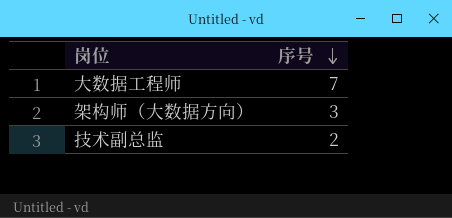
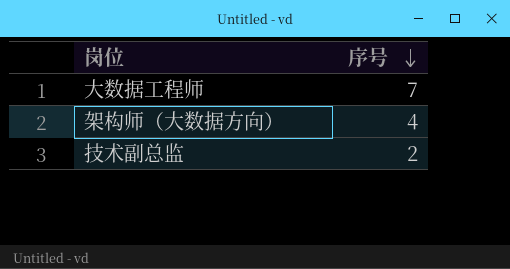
架构师（大数据方向） | 序号: 3 -> 4

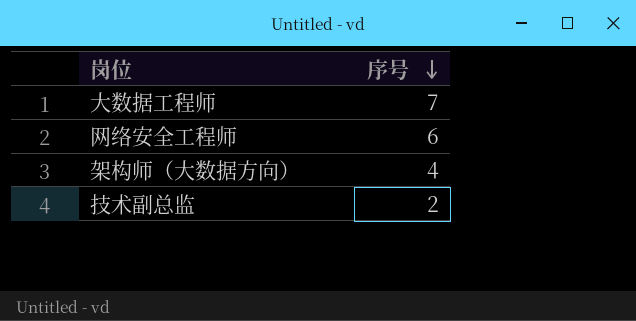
row 网络安全工程师: none -> 6

